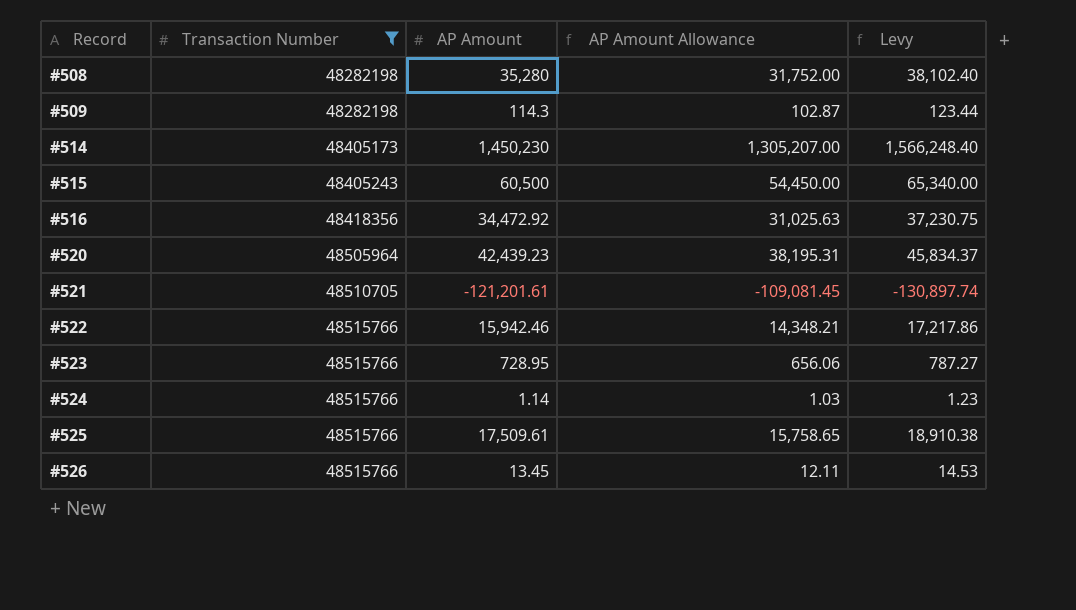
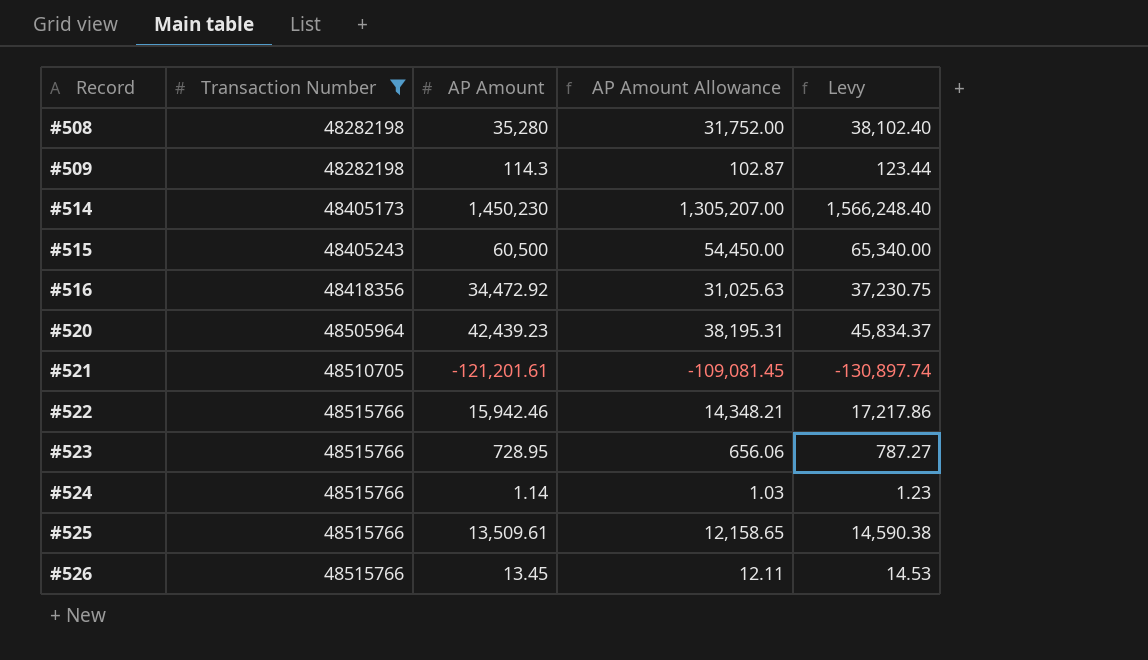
#525 | AP Amount: 17,509.61 -> 13,509.61
#525 | AP Amount Allowance: 15,758.65 -> 12,158.65
#525 | Levy: 18,910.38 -> 14,590.38

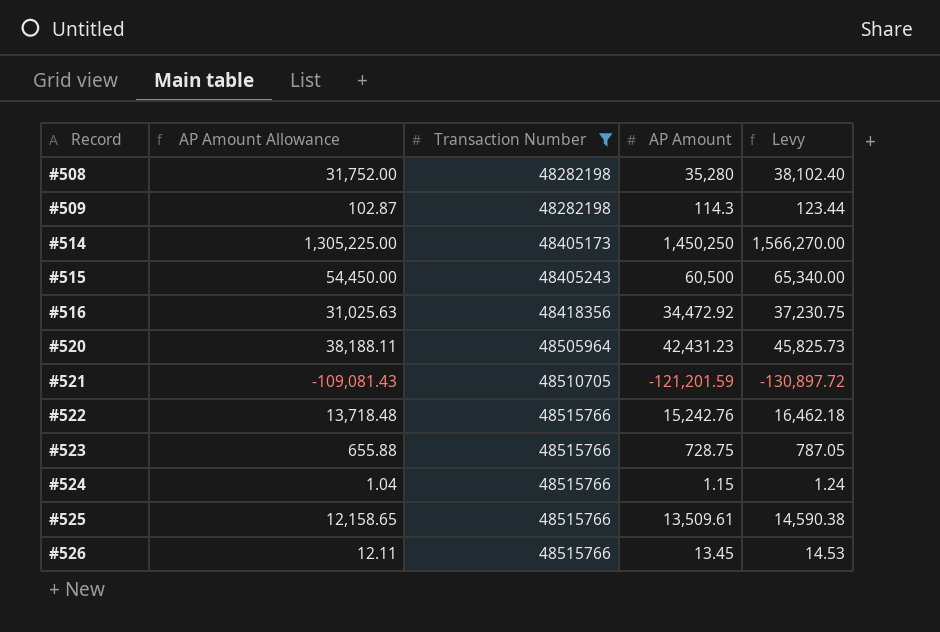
column AP Amount Allowance | position: 4 -> 2
#514 | AP Amount Allowance: 1,305,207.00 -> 1,305,225.00
#514 | AP Amount: 1,450,230 -> 1,450,250
#514 | Levy: 1,566,248.40 -> 1,566,270.00
#520 | AP Amount Allowance: 38,195.31 -> 38,188.11
#520 | AP Amount: 42,439.23 -> 42,431.23
#520 | Levy: 45,834.37 -> 45,825.73
#521 | AP Amount Allowance: -109,081.45 -> -109,081.43
#521 | AP Amount: -121,201.61 -> -121,201.59
#521 | Levy: -130,897.74 -> -130,897.72
#522 | AP Amount Allowance: 14,348.21 -> 13,718.48
#522 | AP Amount: 15,942.46 -> 15,242.76
#522 | Levy: 17,217.86 -> 16,462.18
#523 | AP Amount Allowance: 656.06 -> 655.88
#523 | AP Amount: 728.95 -> 728.75
#523 | Levy: 787.27 -> 787.05
#524 | AP Amount Allowance: 1.03 -> 1.04
#524 | AP Amount: 1.14 -> 1.15
#524 | Levy: 1.23 -> 1.24

